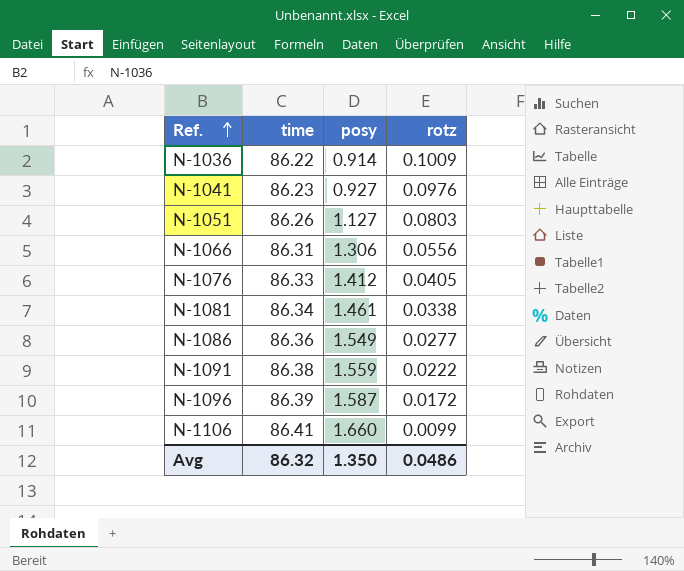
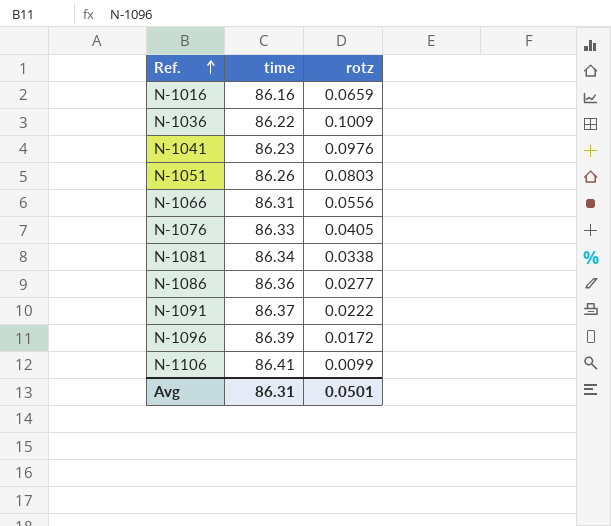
column posy | position: 3 -> none
row N-1016: none -> 86.16 | 0.0659
N-1091 | time: 86.38 -> 86.37
Avg | time: 86.32 -> 86.31
Avg | rotz: 0.0486 -> 0.0501

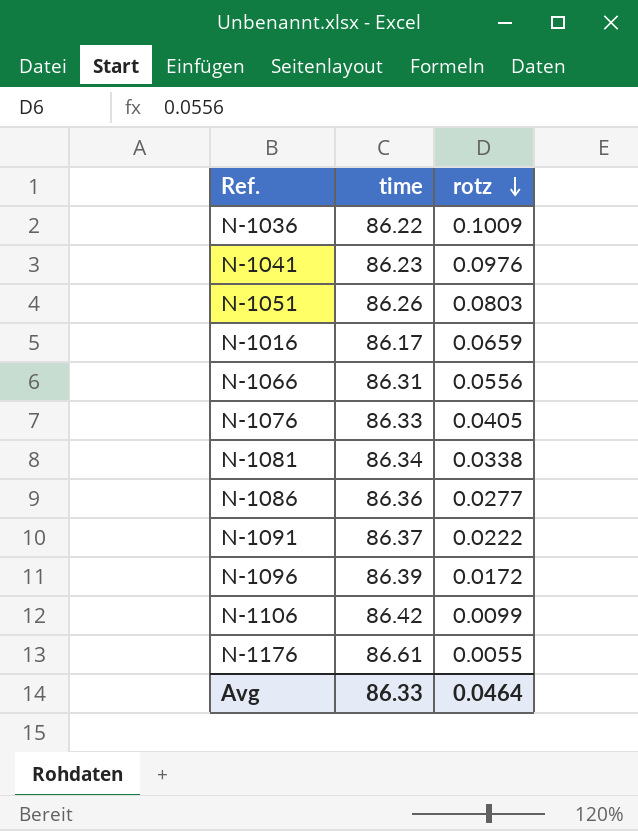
row order: Ref. ascending -> rotz descending
N-1016 | time: 86.16 -> 86.17
N-1106 | time: 86.41 -> 86.42
row N-1176: none -> 86.61 | 0.0055
Avg | time: 86.31 -> 86.33
Avg | rotz: 0.0501 -> 0.0464

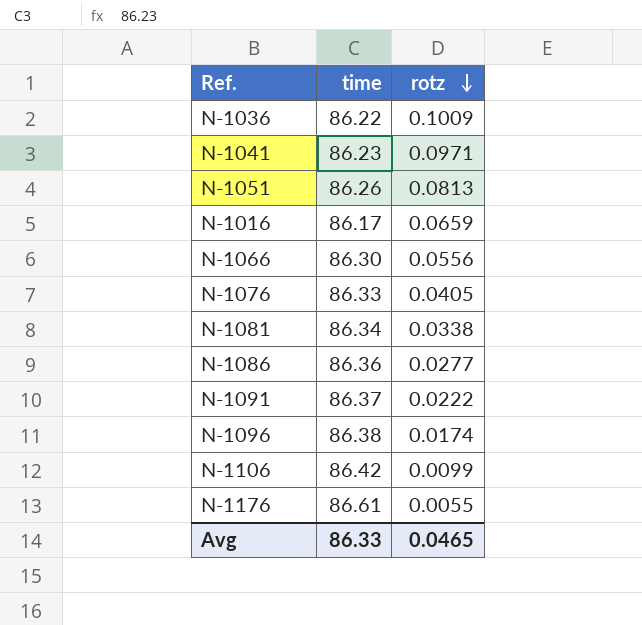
N-1041 | rotz: 0.0976 -> 0.0971
N-1051 | rotz: 0.0803 -> 0.0813
N-1066 | time: 86.31 -> 86.30
N-1096 | time: 86.39 -> 86.38
N-1096 | rotz: 0.0172 -> 0.0174
Avg | rotz: 0.0464 -> 0.0465

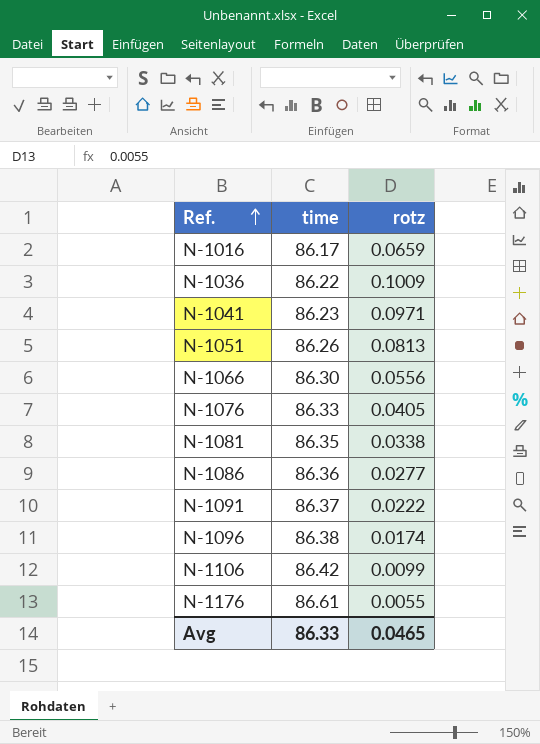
row order: rotz descending -> Ref. ascending
N-1081 | time: 86.34 -> 86.35

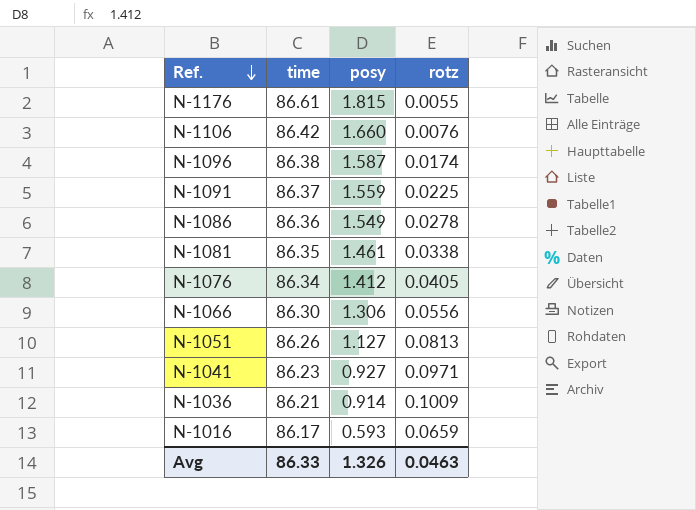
row order: Ref. ascending -> Ref. descending
column posy | position: none -> 3
N-1106 | rotz: 0.0099 -> 0.0076
N-1091 | rotz: 0.0222 -> 0.0225
N-1086 | rotz: 0.0277 -> 0.0278
N-1076 | time: 86.33 -> 86.34
N-1036 | time: 86.22 -> 86.21
Avg | rotz: 0.0465 -> 0.0463

